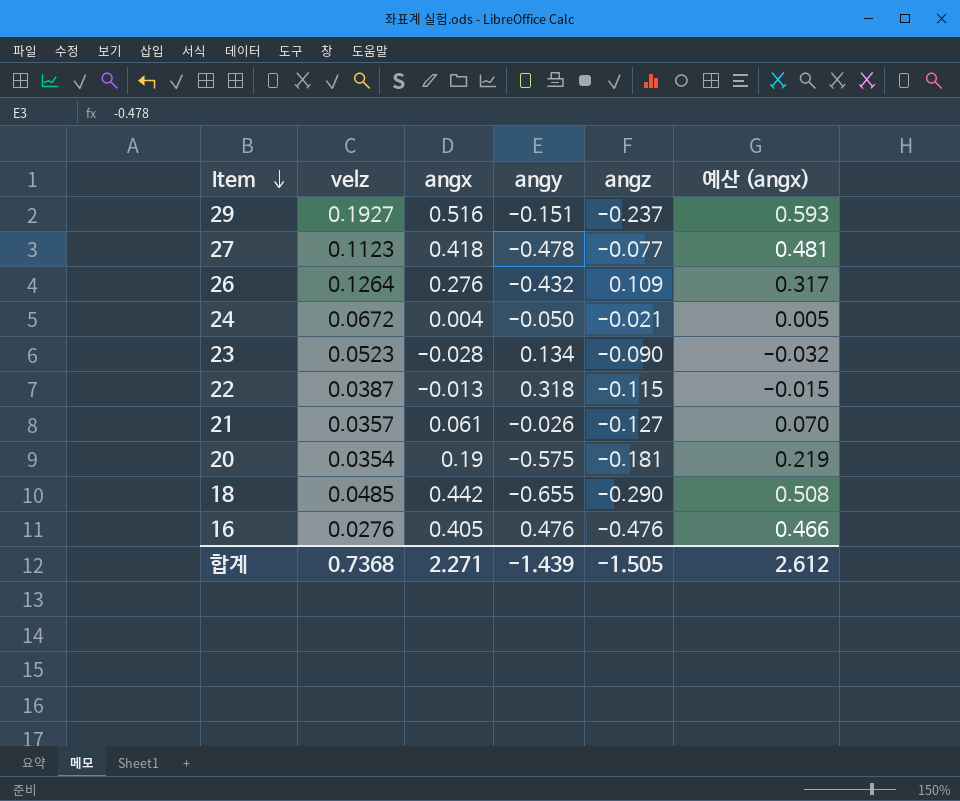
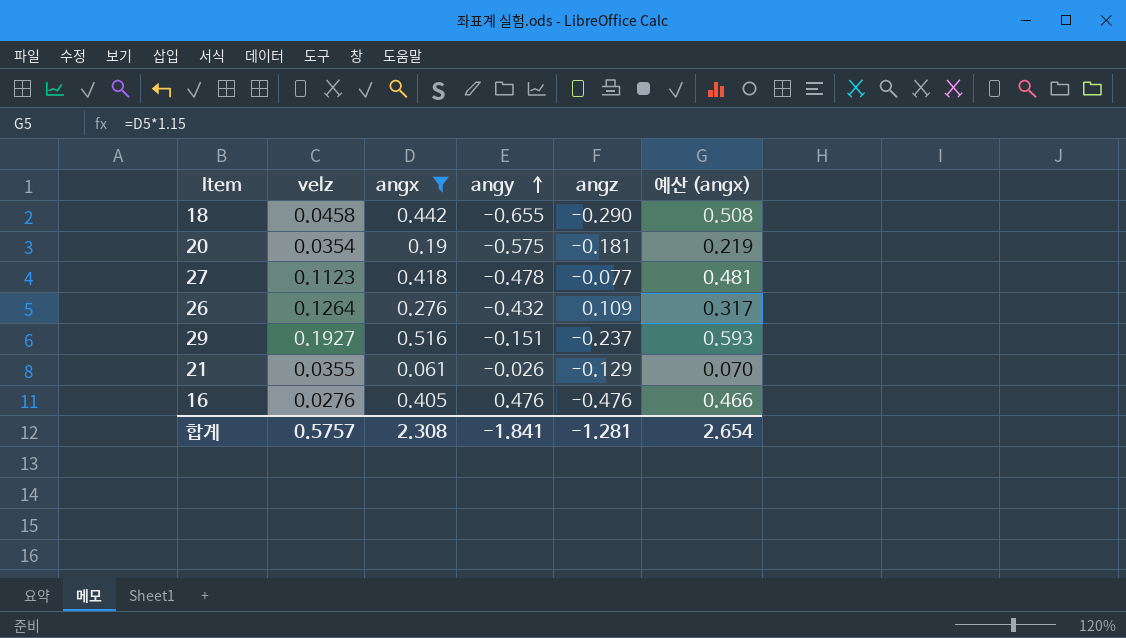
filter: none -> angx >= 0.061
row order: Item descending -> angy ascending
18 | velz: 0.0485 -> 0.0458
21 | velz: 0.0357 -> 0.0355
21 | angz: -0.127 -> -0.129
합계 | velz: 0.7368 -> 0.5757
합계 | angx: 2.271 -> 2.308
합계 | angy: -1.439 -> -1.841
합계 | angz: -1.505 -> -1.281
합계 | 예산 (angx): 2.612 -> 2.654

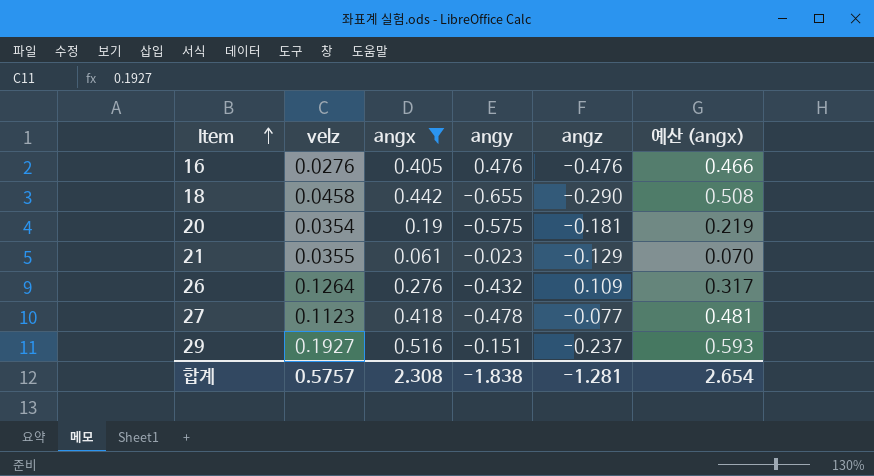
row order: angy ascending -> Item ascending
21 | angy: -0.026 -> -0.023
합계 | angy: -1.841 -> -1.838

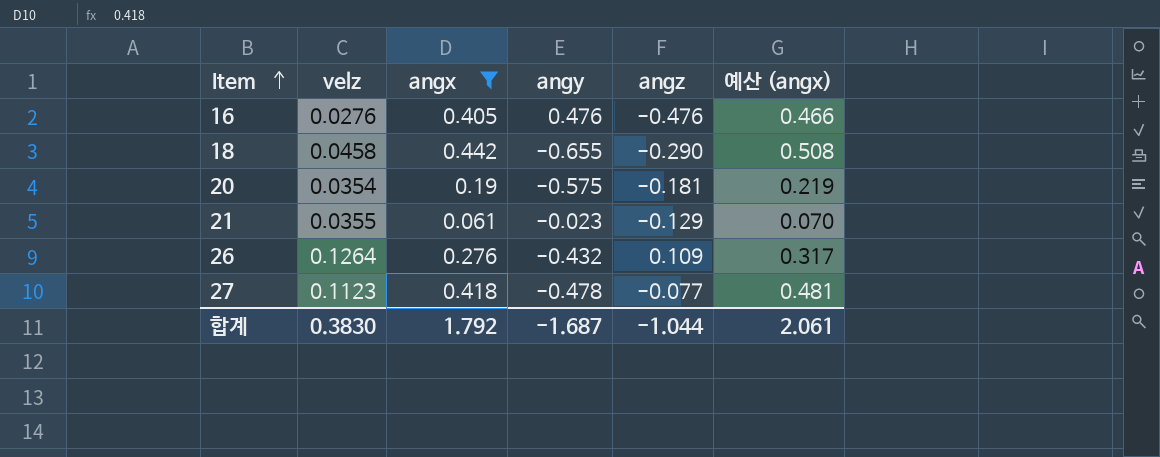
row 29: 0.1927 | 0.516 | -0.151 | -0.237 | 0.593 -> none
합계 | velz: 0.5757 -> 0.3830
합계 | angx: 2.308 -> 1.792
합계 | angy: -1.838 -> -1.687
합계 | angz: -1.281 -> -1.044
합계 | 예산 (angx): 2.654 -> 2.061

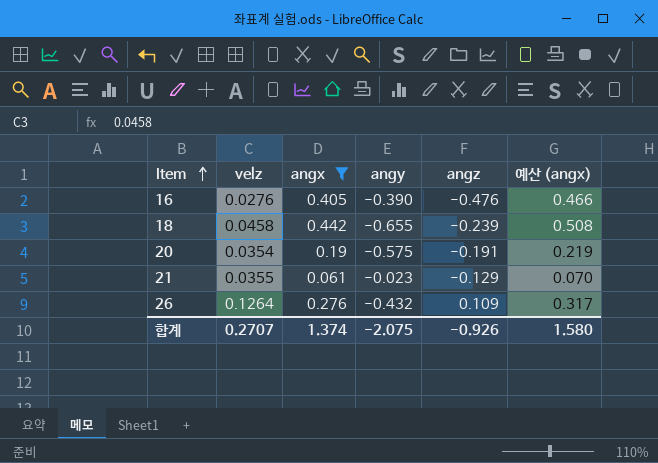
row 27: 0.1123 | 0.418 | -0.478 | -0.077 | 0.481 -> none
16 | angy: 0.476 -> -0.390
18 | angz: -0.290 -> -0.239
20 | angz: -0.181 -> -0.191
합계 | velz: 0.3830 -> 0.2707
합계 | angx: 1.792 -> 1.374
합계 | angy: -1.687 -> -2.075
합계 | angz: -1.044 -> -0.926
합계 | 예산 (angx): 2.061 -> 1.580

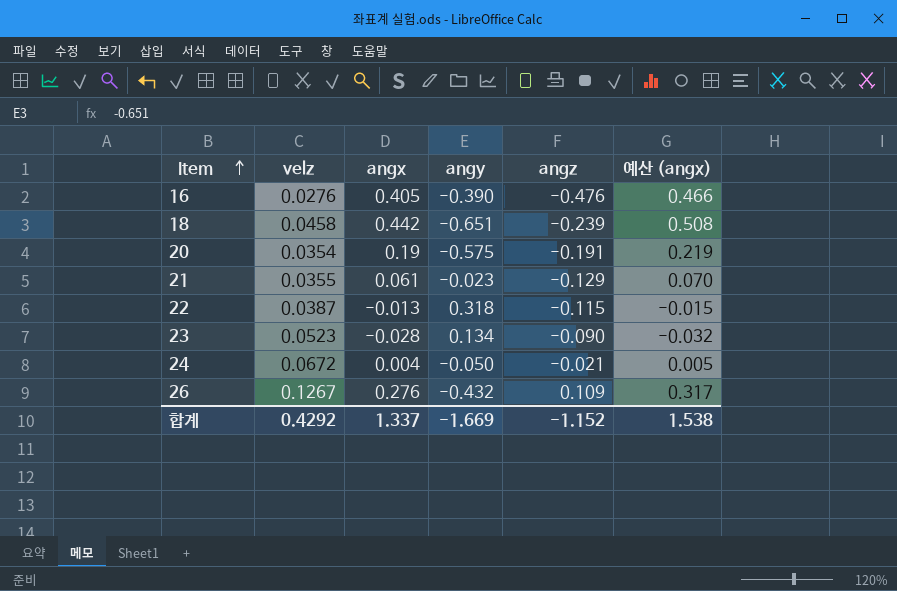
filter: angx >= 0.061 -> none
18 | angy: -0.655 -> -0.651
26 | velz: 0.1264 -> 0.1267
합계 | velz: 0.2707 -> 0.4292
합계 | angx: 1.374 -> 1.337
합계 | angy: -2.075 -> -1.669
합계 | angz: -0.926 -> -1.152
합계 | 예산 (angx): 1.580 -> 1.538

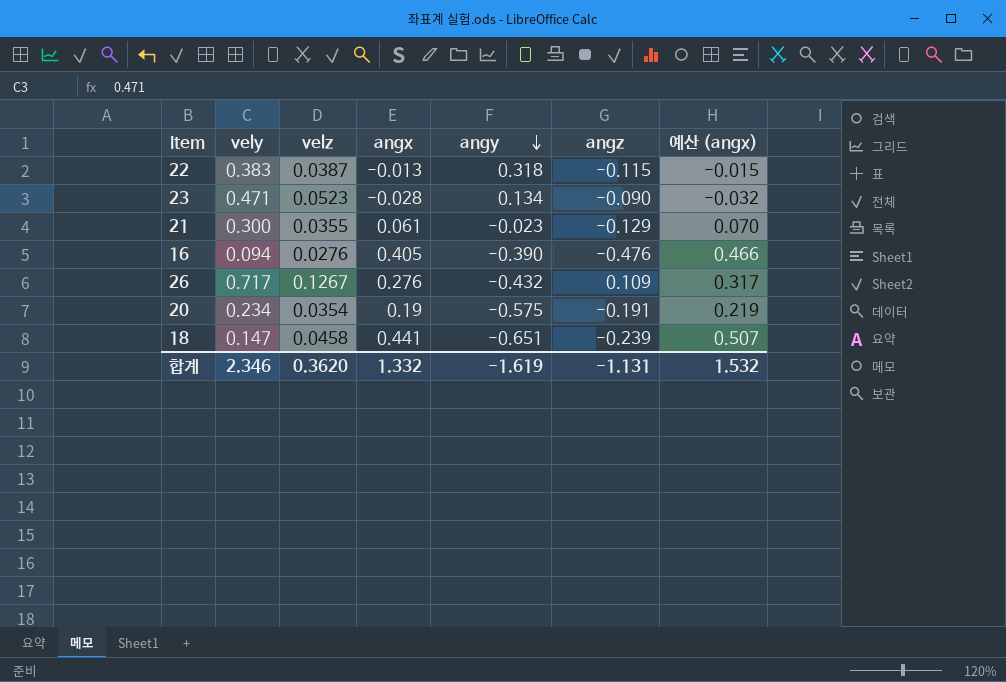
row order: Item ascending -> angy descending
column vely | position: none -> 2
row 24: 0.0672 | 0.004 | -0.050 | -0.021 | 0.005 -> none
18 | angx: 0.442 -> 0.441
18 | 예산 (angx): 0.508 -> 0.507
합계 | velz: 0.4292 -> 0.3620
합계 | angx: 1.337 -> 1.332
합계 | angy: -1.669 -> -1.619
합계 | angz: -1.152 -> -1.131
합계 | 예산 (angx): 1.538 -> 1.532

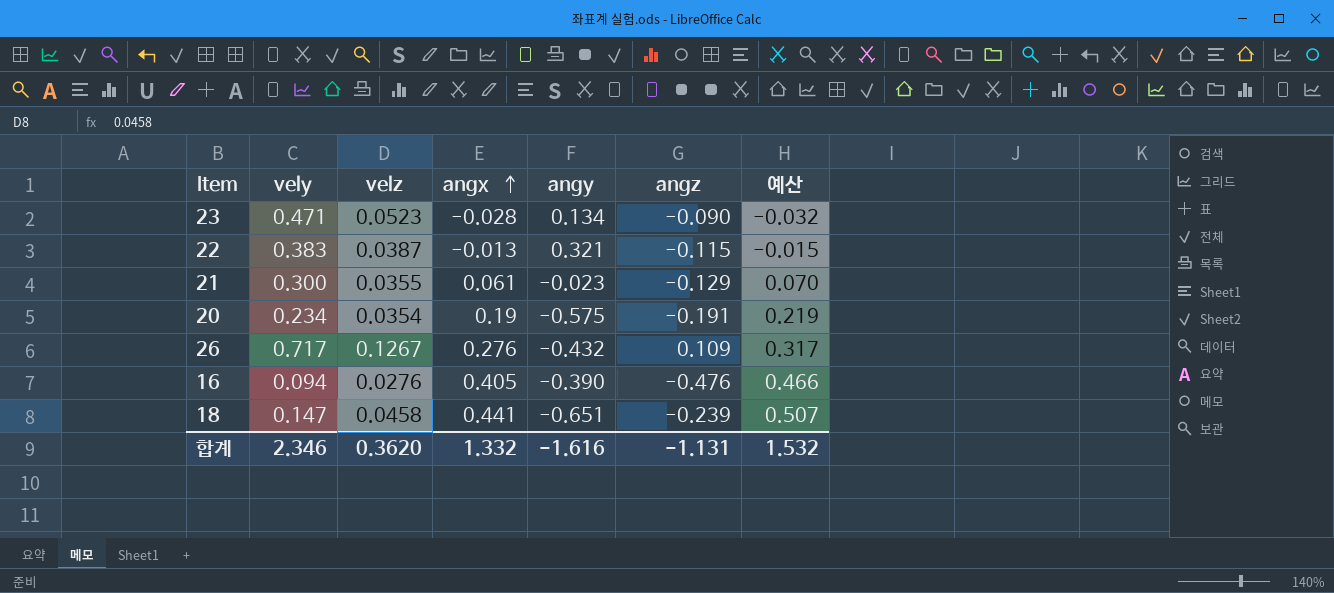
row order: angy descending -> angx ascending
column name: 예산 (angx) -> 예산
22 | angy: 0.318 -> 0.321
합계 | angy: -1.619 -> -1.616

